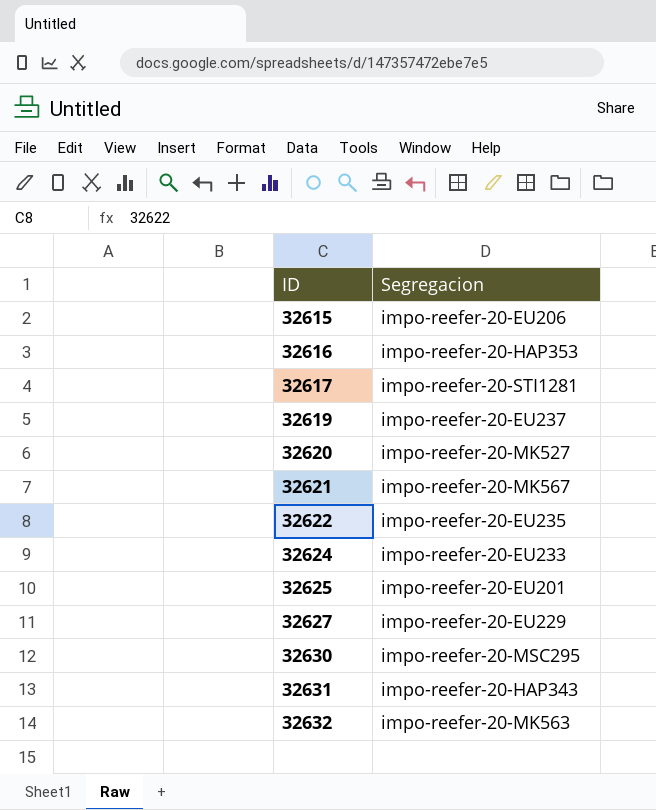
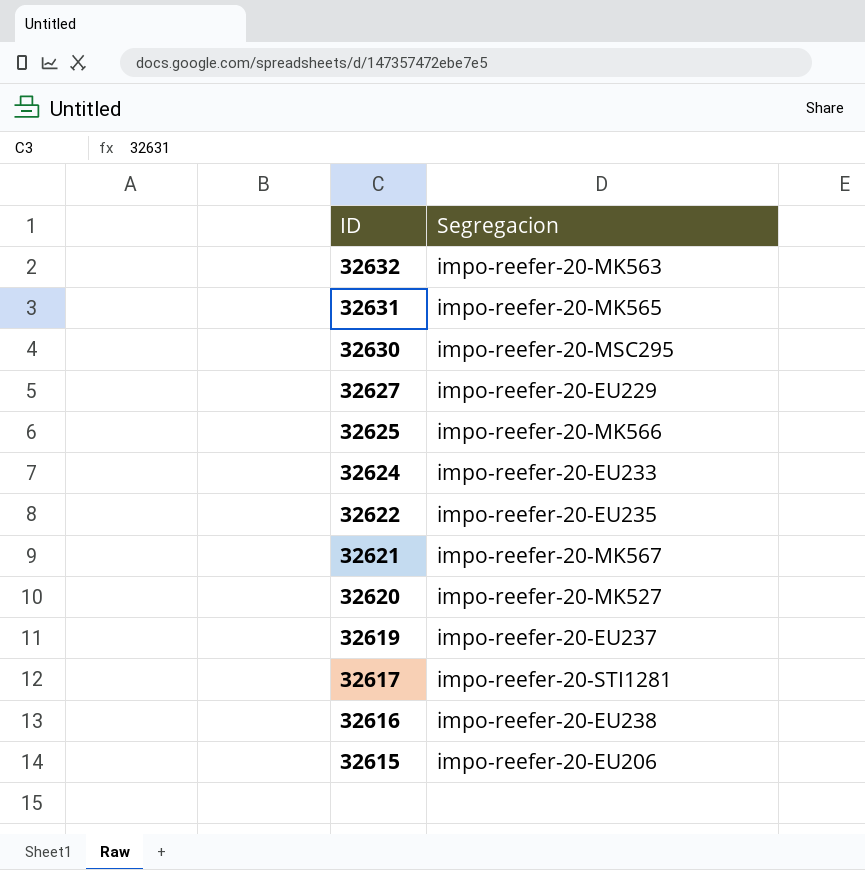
row order: ID ascending -> ID descending
32631 | Segregacion: impo-reefer-20-HAP343 -> impo-reefer-20-MK565
32625 | Segregacion: impo-reefer-20-EU201 -> impo-reefer-20-MK566
32616 | Segregacion: impo-reefer-20-HAP353 -> impo-reefer-20-EU238

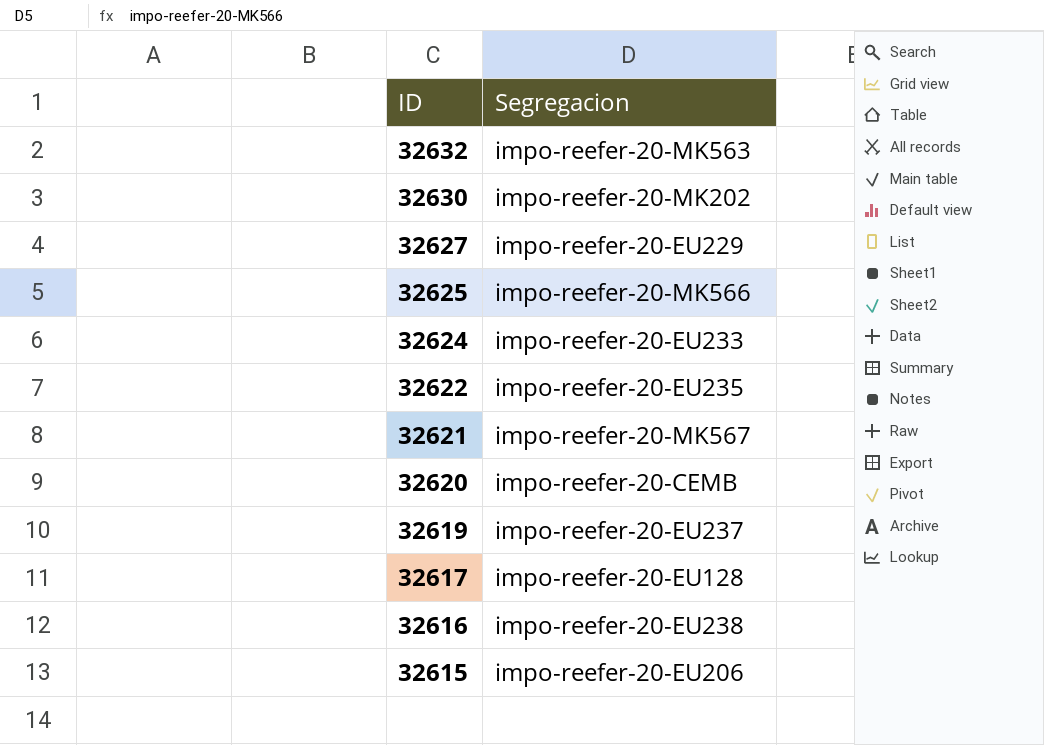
row 32631: impo-reefer-20-MK565 -> none
32630 | Segregacion: impo-reefer-20-MSC295 -> impo-reefer-20-MK202
32620 | Segregacion: impo-reefer-20-MK527 -> impo-reefer-20-CEMB
32617 | Segregacion: impo-reefer-20-STI1281 -> impo-reefer-20-EU128

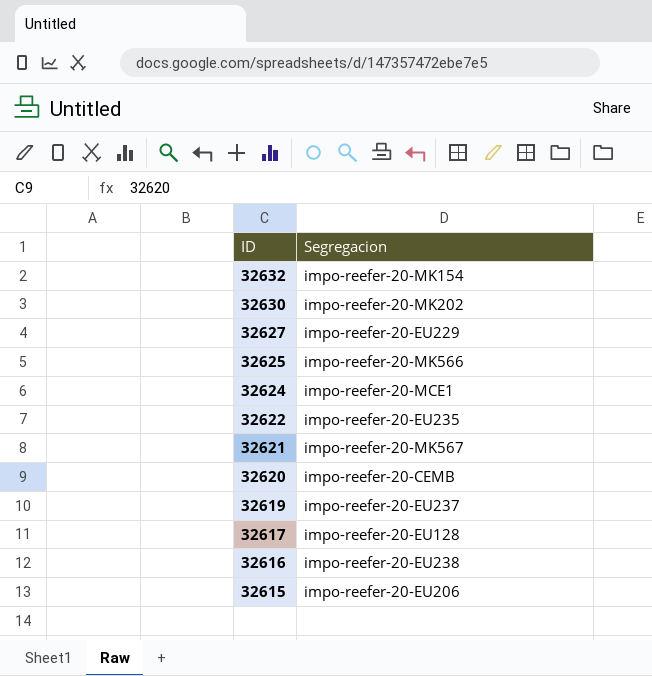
32632 | Segregacion: impo-reefer-20-MK563 -> impo-reefer-20-MK154
32624 | Segregacion: impo-reefer-20-EU233 -> impo-reefer-20-MCE1

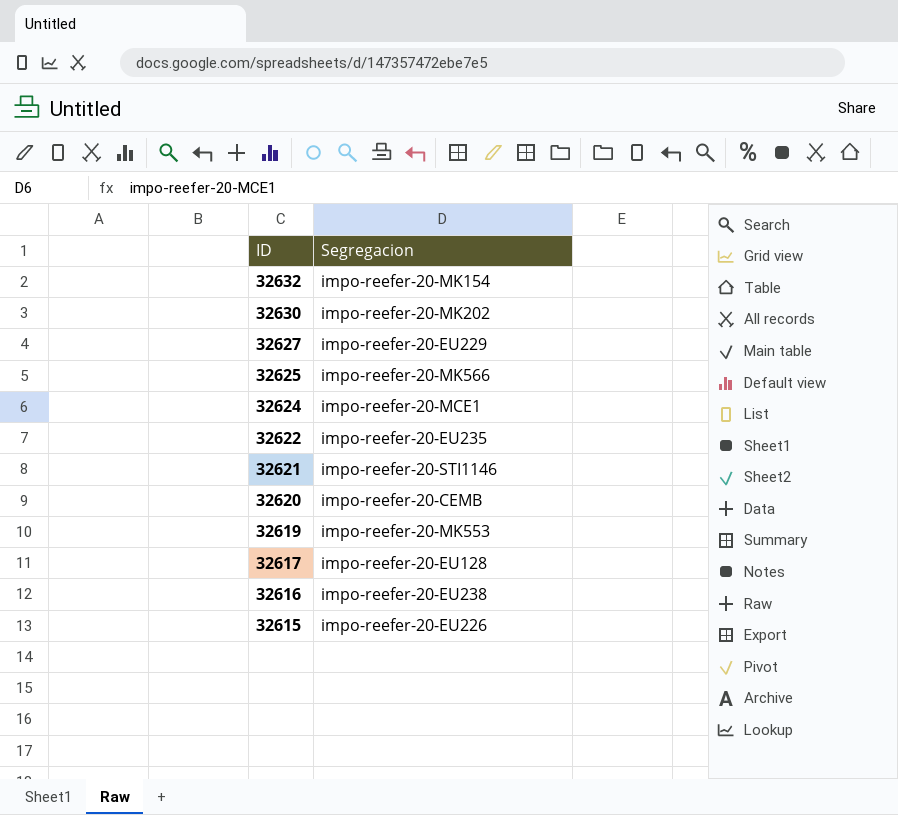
32621 | Segregacion: impo-reefer-20-MK567 -> impo-reefer-20-STI1146
32619 | Segregacion: impo-reefer-20-EU237 -> impo-reefer-20-MK553
32615 | Segregacion: impo-reefer-20-EU206 -> impo-reefer-20-EU226

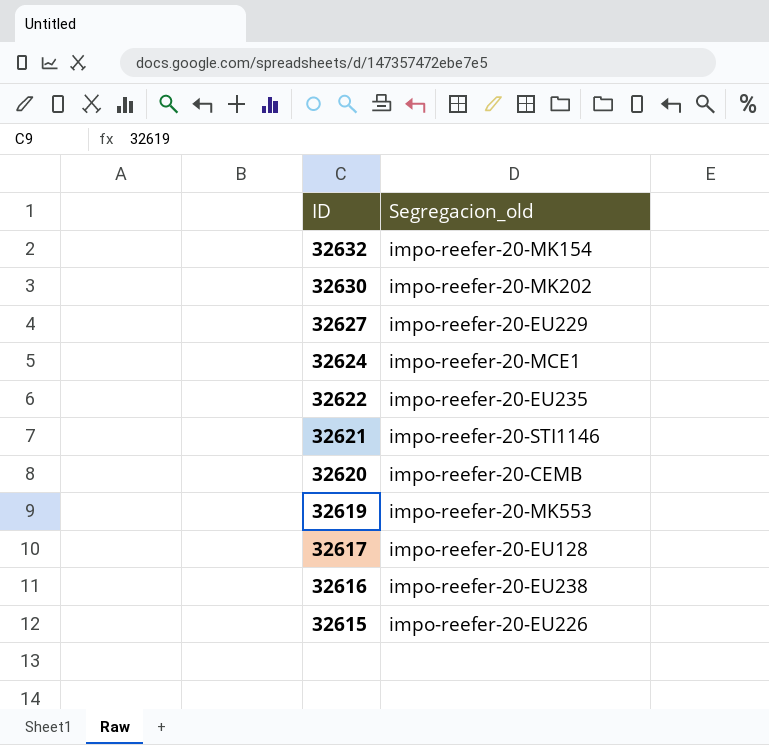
column name: Segregacion -> Segregacion_old
row 32625: impo-reefer-20-MK566 -> none

